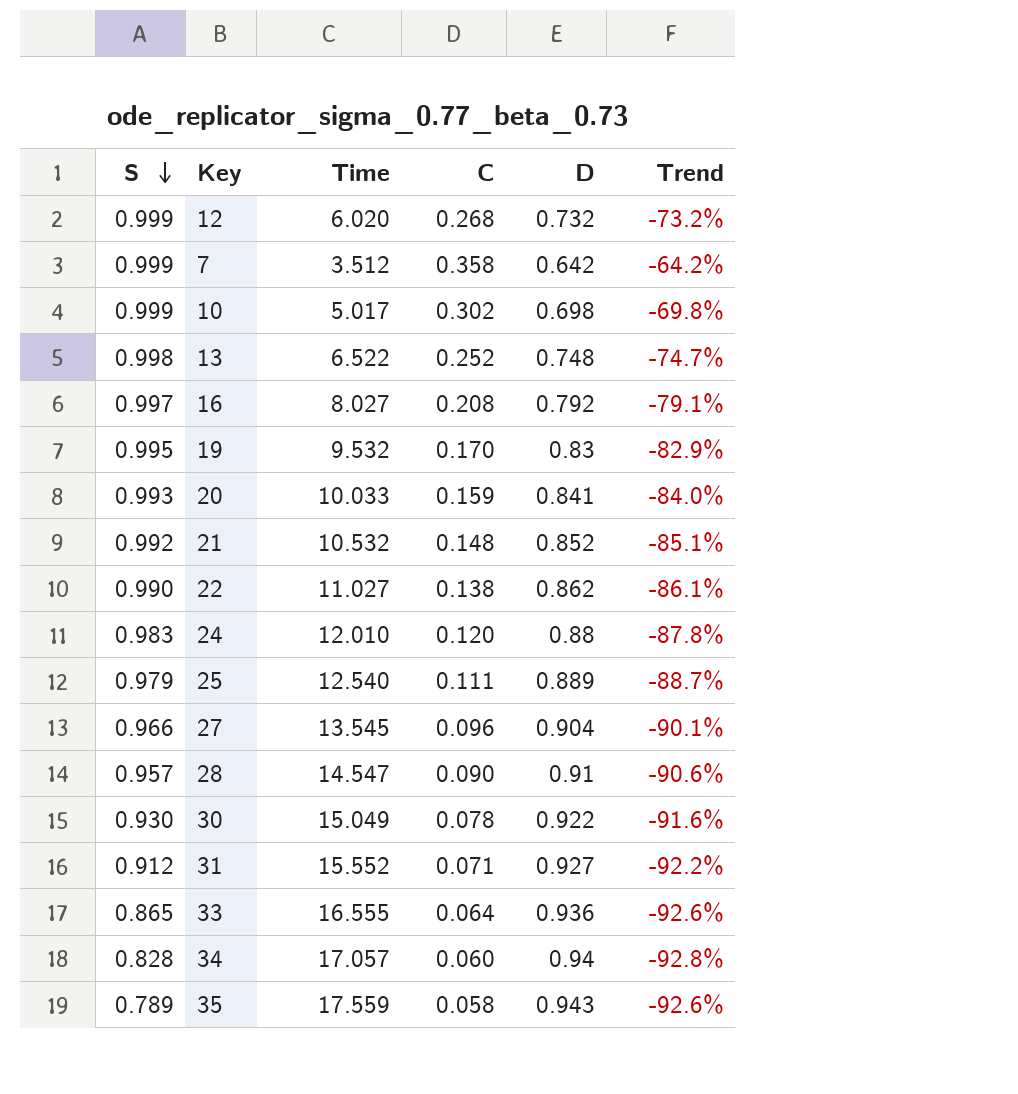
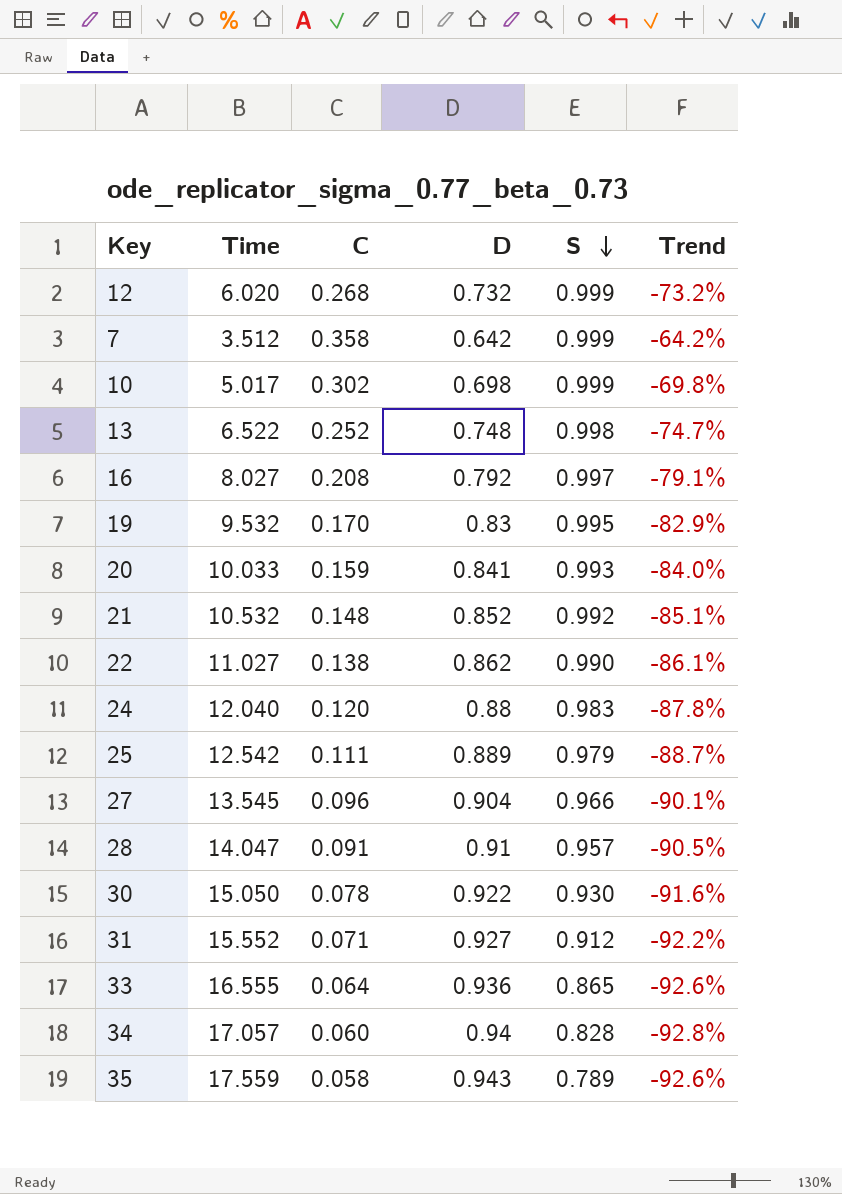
column S | position: 1 -> 5
24 | Time: 12.010 -> 12.040
25 | Time: 12.540 -> 12.542
28 | Time: 14.547 -> 14.047
28 | C: 0.090 -> 0.091
28 | Trend: -90.6% -> -90.5%
30 | Time: 15.049 -> 15.050

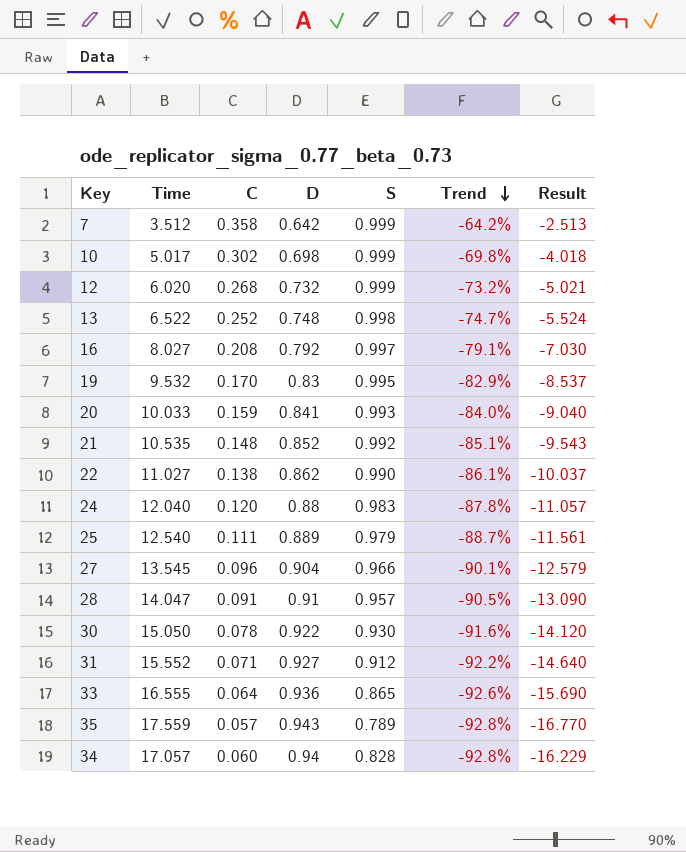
row order: S descending -> Trend descending
column Result | formula: none -> [S] - [Time]
21 | Time: 10.532 -> 10.535
25 | Time: 12.542 -> 12.540
35 | C: 0.058 -> 0.057
35 | Trend: -92.6% -> -92.8%

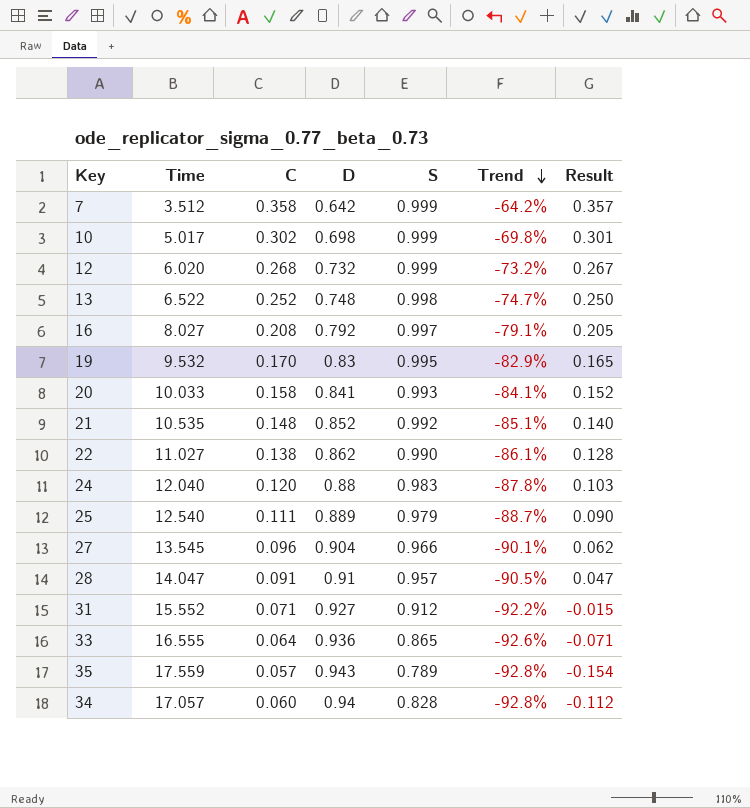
column Result | formula: [S] - [Time] -> [S] - [D]
row 30: 15.050 | 0.078 | 0.922 | 0.930 | -91.6% | -14.120 -> none
20 | C: 0.159 -> 0.158
20 | Trend: -84.0% -> -84.1%

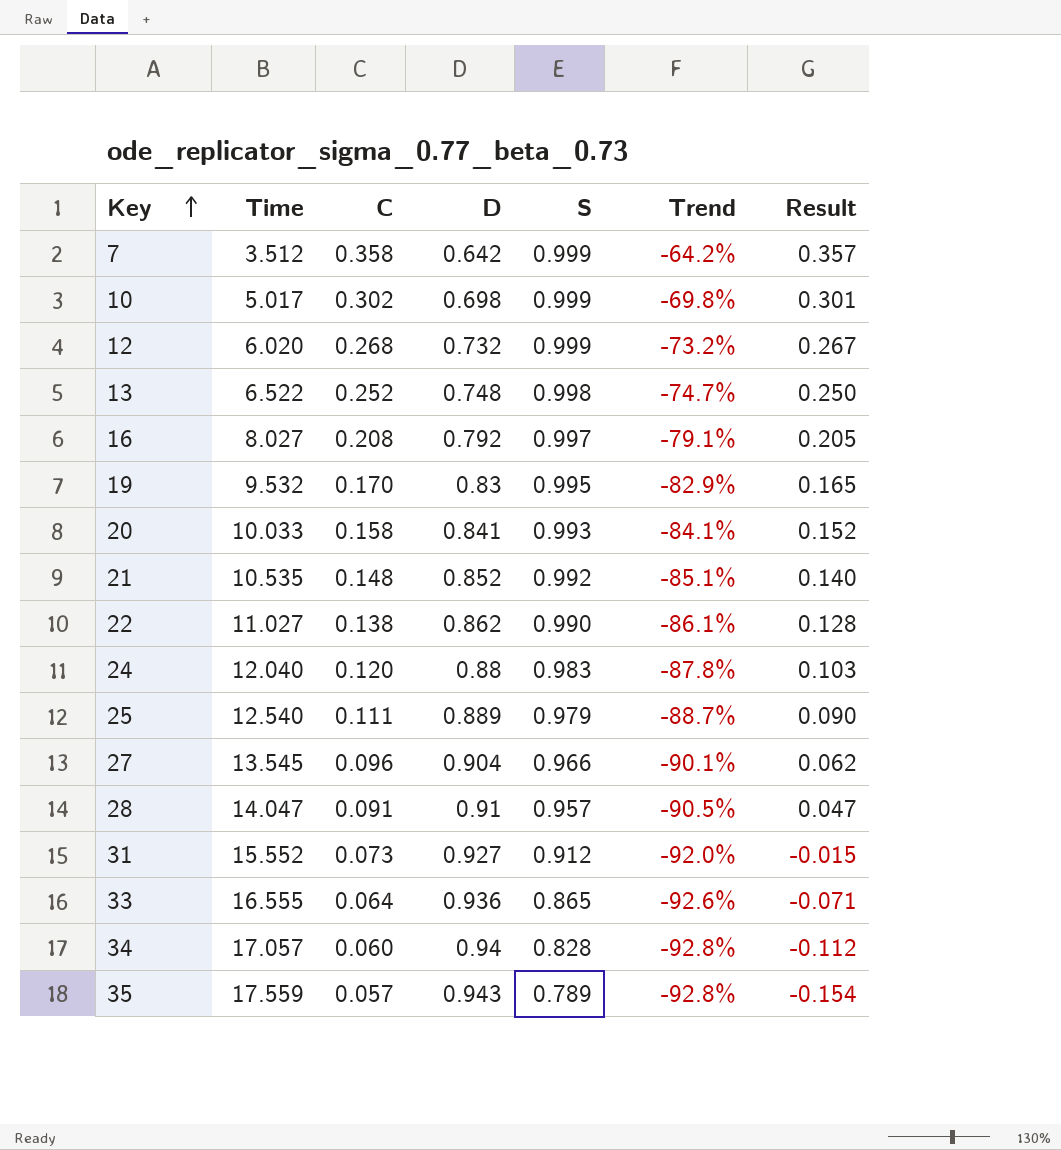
row order: Trend descending -> Key ascending
31 | C: 0.071 -> 0.073
31 | Trend: -92.2% -> -92.0%

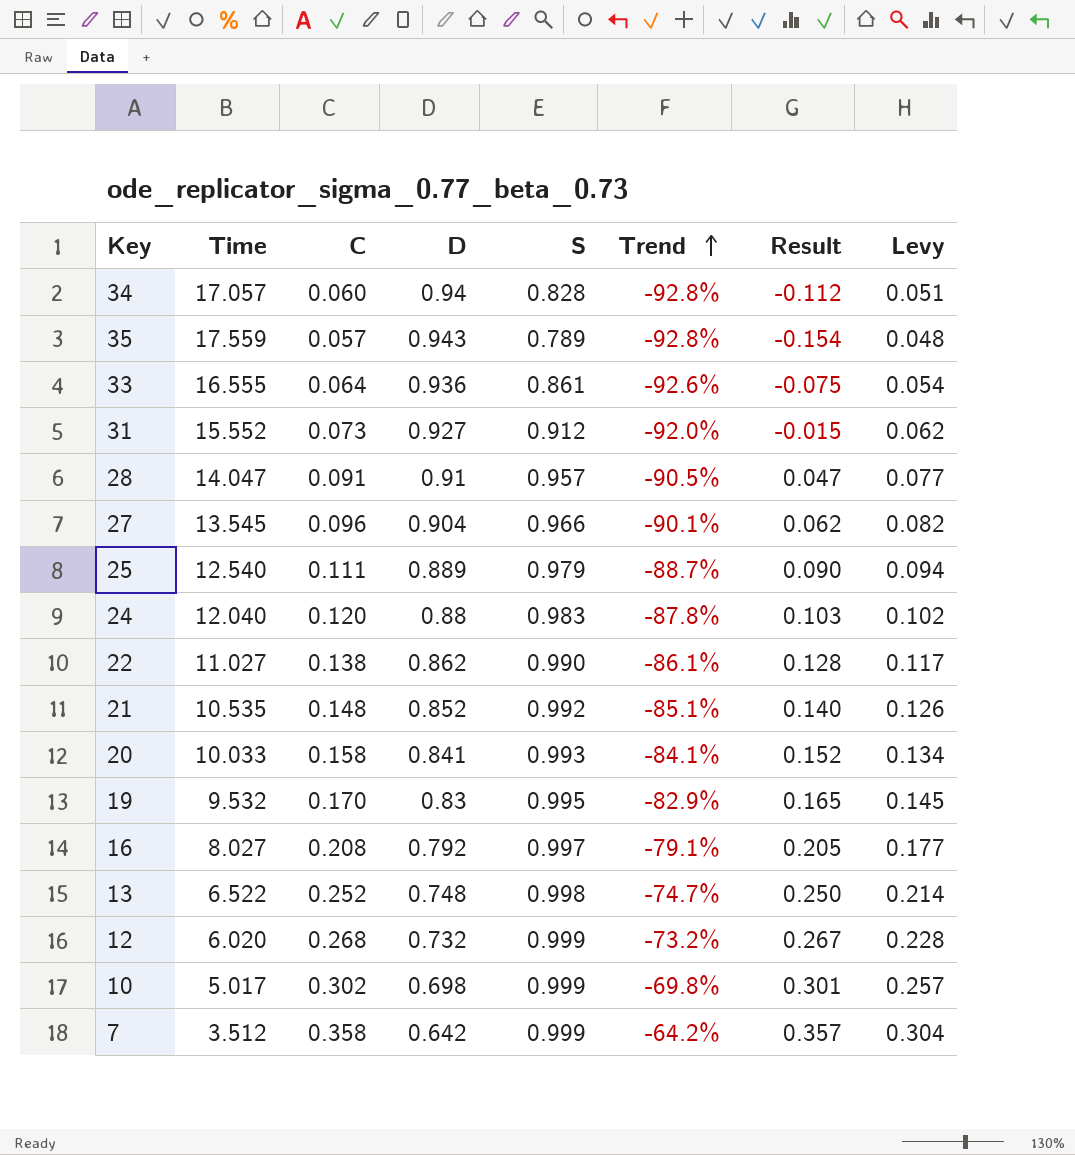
row order: Key ascending -> Trend ascending
column Levy | formula: none -> [C] * 0.85
33 | S: 0.865 -> 0.861
33 | Result: -0.071 -> -0.075

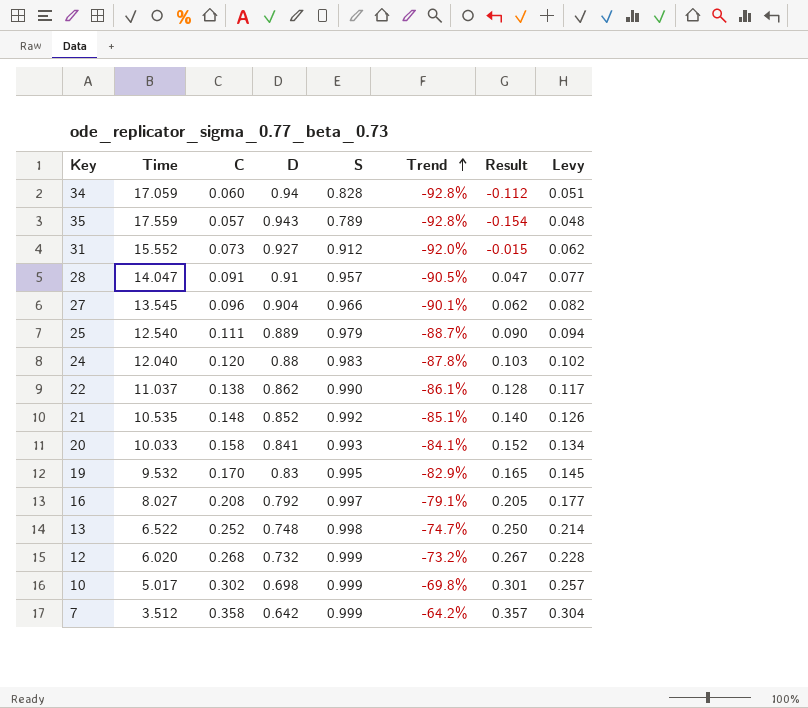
row 33: 16.555 | 0.064 | 0.936 | 0.861 | -92.6% | -0.075 | 0.054 -> none
34 | Time: 17.057 -> 17.059
22 | Time: 11.027 -> 11.037

